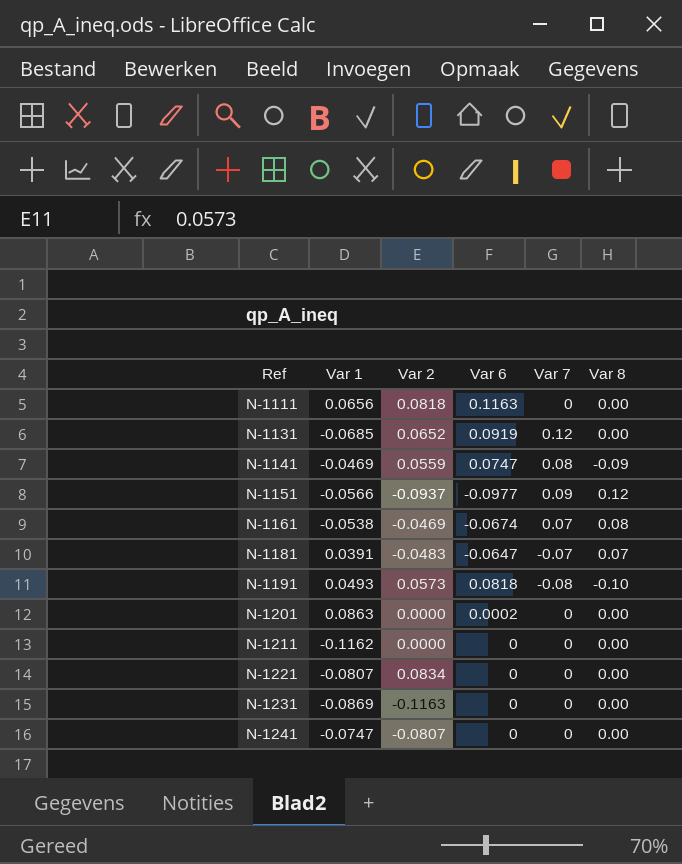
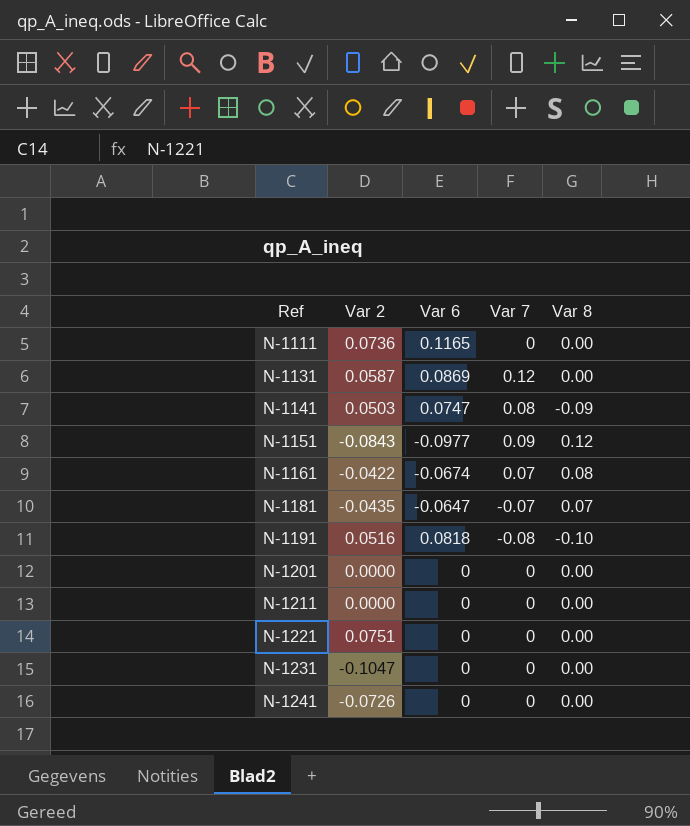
column Var 1 | position: 2 -> none
N-1111 | Var 2: 0.0818 -> 0.0736
N-1111 | Var 6: 0.1163 -> 0.1165
N-1131 | Var 2: 0.0652 -> 0.0587
N-1131 | Var 6: 0.0919 -> 0.0869
N-1141 | Var 2: 0.0559 -> 0.0503
N-1151 | Var 2: -0.0937 -> -0.0843
N-1161 | Var 2: -0.0469 -> -0.0422
N-1181 | Var 2: -0.0483 -> -0.0435
N-1191 | Var 2: 0.0573 -> 0.0516
N-1201 | Var 6: 0.0002 -> 0
N-1221 | Var 2: 0.0834 -> 0.0751
N-1231 | Var 2: -0.1163 -> -0.1047
N-1241 | Var 2: -0.0807 -> -0.0726

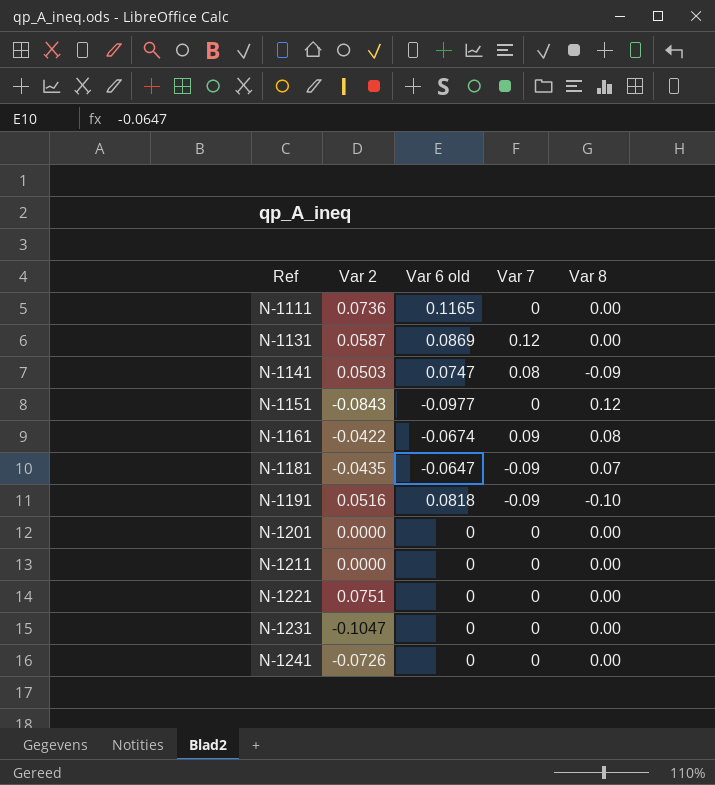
column name: Var 6 -> Var 6 old
N-1151 | Var 7: 0.09 -> 0
N-1161 | Var 7: 0.07 -> 0.09
N-1181 | Var 7: -0.07 -> -0.09
N-1191 | Var 7: -0.08 -> -0.09

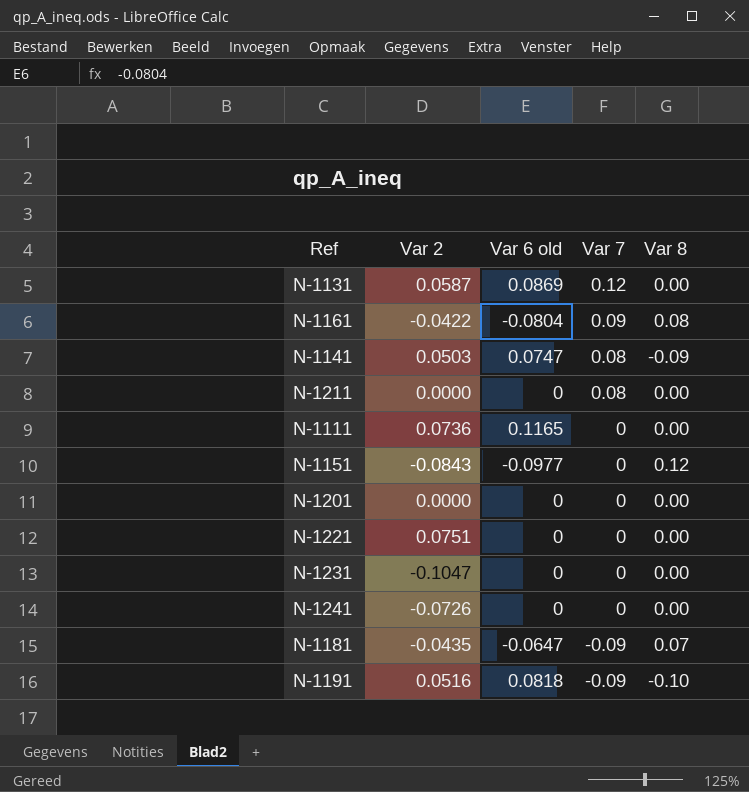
row order: Ref ascending -> Var 7 descending
N-1161 | Var 6 old: -0.0674 -> -0.0804
N-1211 | Var 7: 0 -> 0.08

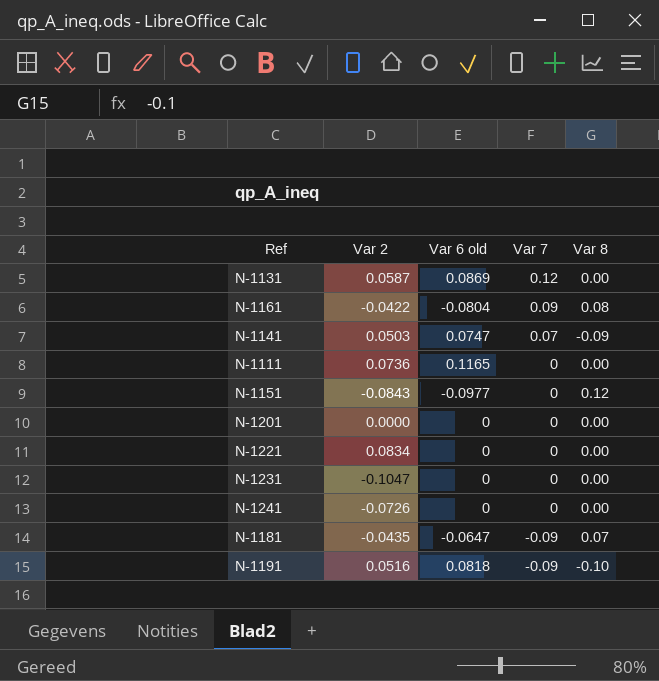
row N-1211: 0.0000 | 0 | 0.08 | 0.00 -> none
N-1141 | Var 7: 0.08 -> 0.07
N-1221 | Var 2: 0.0751 -> 0.0834

